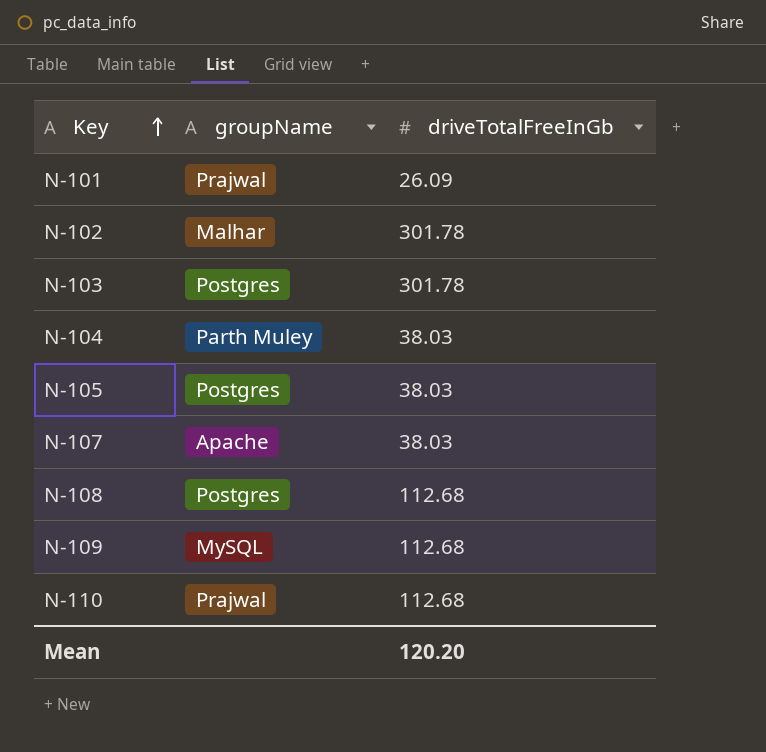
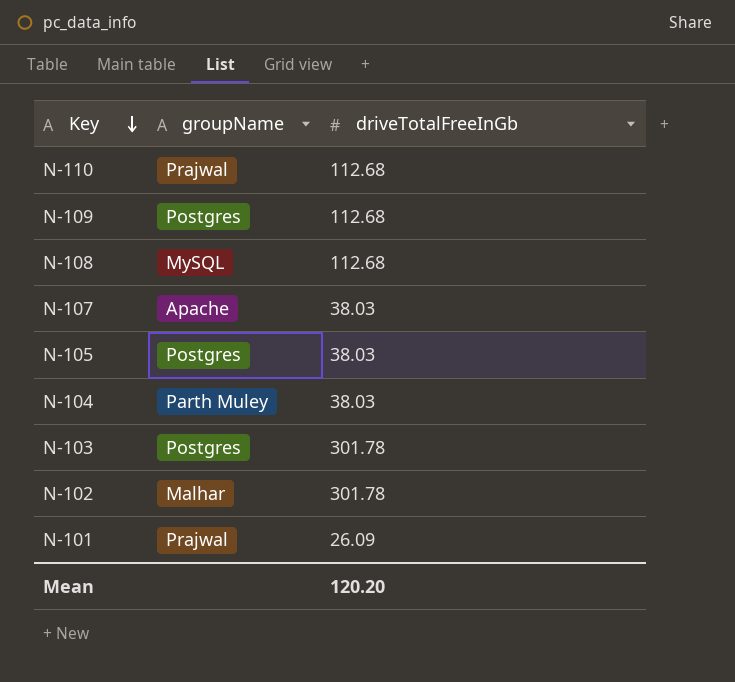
row order: Key ascending -> Key descending
N-109 | groupName: MySQL -> Postgres
N-108 | groupName: Postgres -> MySQL

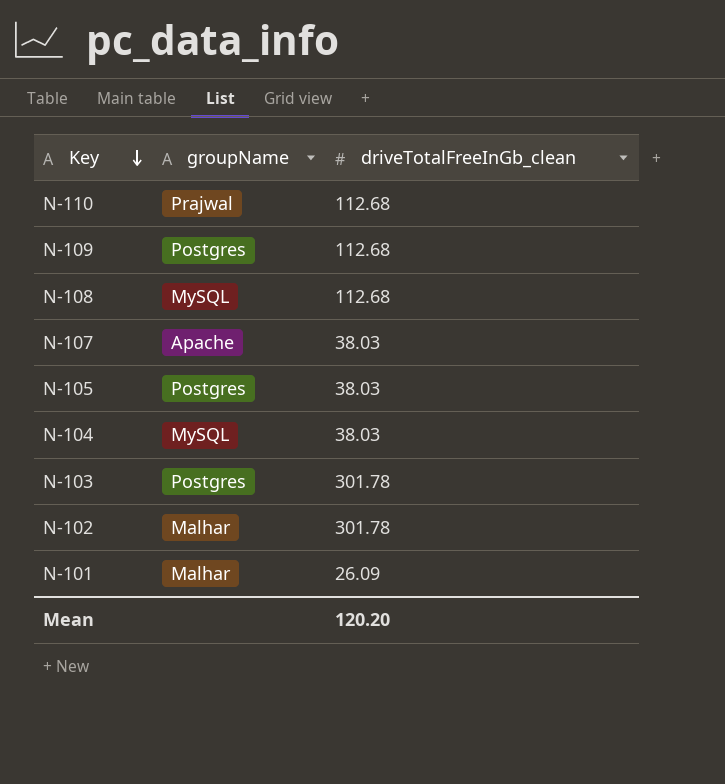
column name: driveTotalFreeInGb -> driveTotalFreeInGb_clean
N-104 | groupName: Parth Muley -> MySQL
N-101 | groupName: Prajwal -> Malhar

